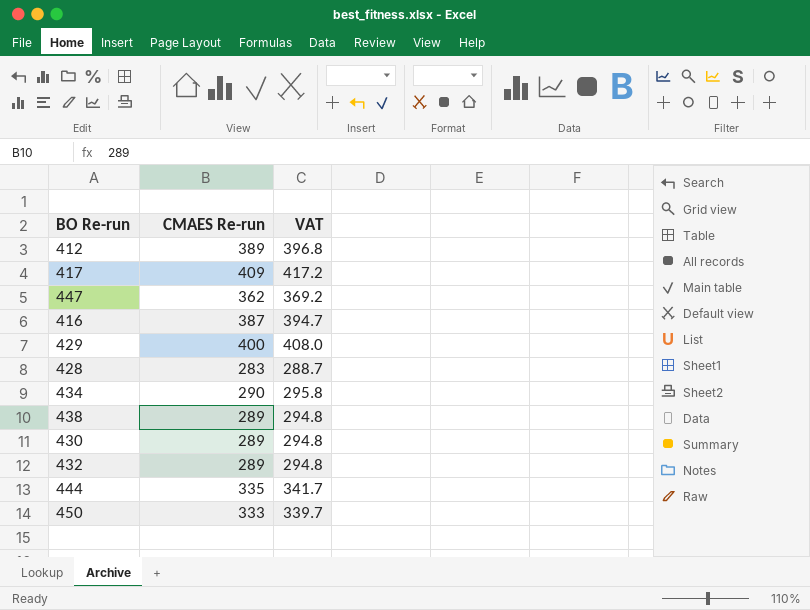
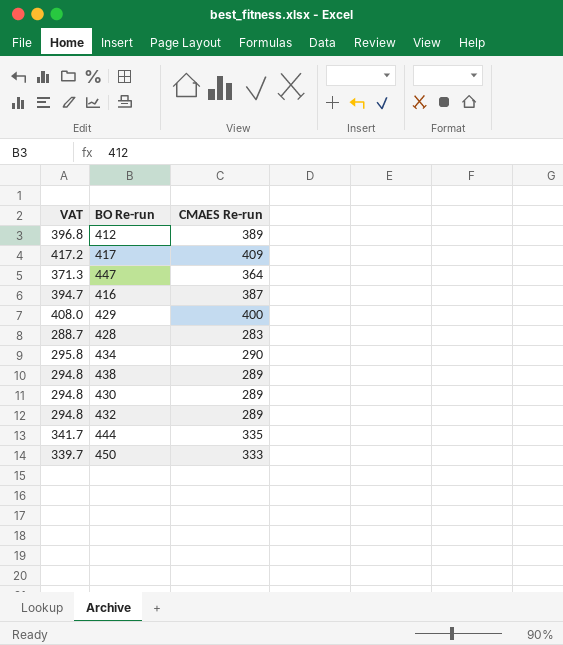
column VAT | position: 3 -> 1
447 | VAT: 369.2 -> 371.3
447 | CMAES Re-run: 362 -> 364

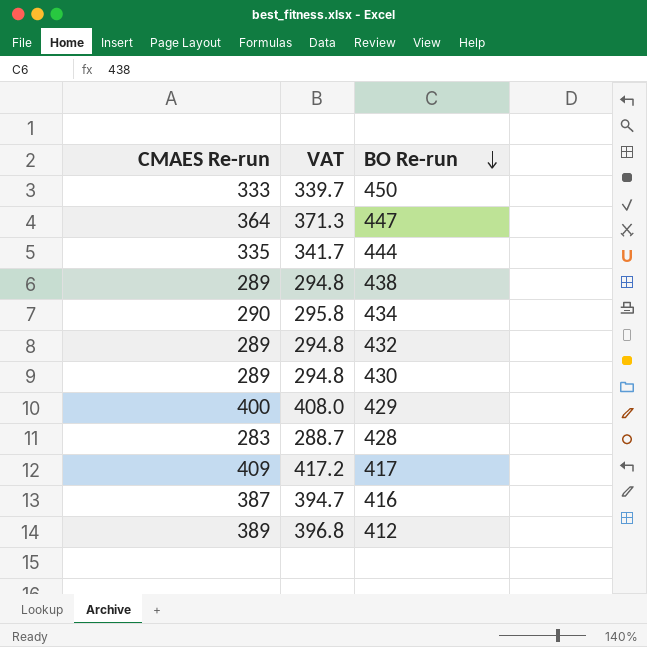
row order: none -> BO Re-run descending
column CMAES Re-run | position: 3 -> 1

